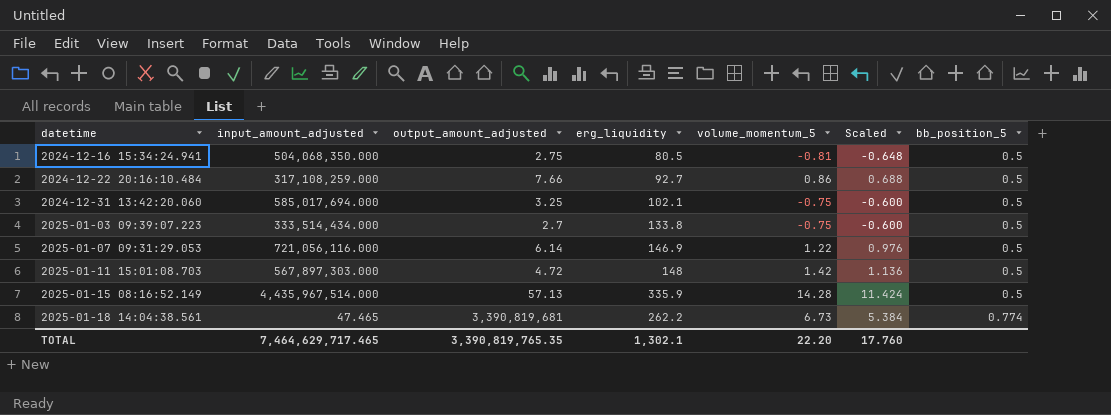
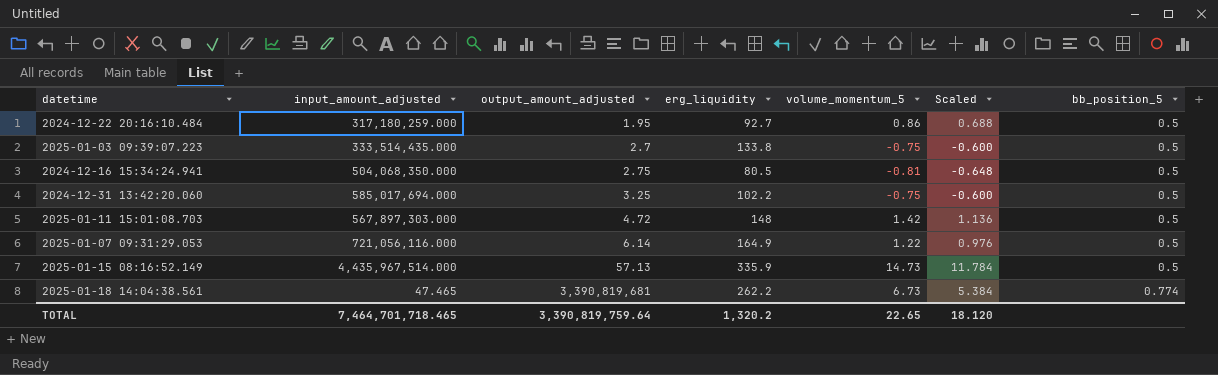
row order: datetime ascending -> output_amount_adjusted ascending
2024-12-22 20:16:10.484 | input_amount_adjusted: 317,108,259.000 -> 317,180,259.000
2024-12-22 20:16:10.484 | output_amount_adjusted: 7.66 -> 1.95
2025-01-03 09:39:07.223 | input_amount_adjusted: 333,514,434.000 -> 333,514,435.000
2024-12-31 13:42:20.060 | erg_liquidity: 102.1 -> 102.2
2025-01-07 09:31:29.053 | erg_liquidity: 146.9 -> 164.9
2025-01-15 08:16:52.149 | volume_momentum_5: 14.28 -> 14.73
2025-01-15 08:16:52.149 | Scaled: 11.424 -> 11.784
TOTAL | input_amount_adjusted: 7,464,629,717.465 -> 7,464,701,718.465
TOTAL | output_amount_adjusted: 3,390,819,765.35 -> 3,390,819,759.64
TOTAL | erg_liquidity: 1,302.1 -> 1,320.2
TOTAL | volume_momentum_5: 22.20 -> 22.65
TOTAL | Scaled: 17.760 -> 18.120

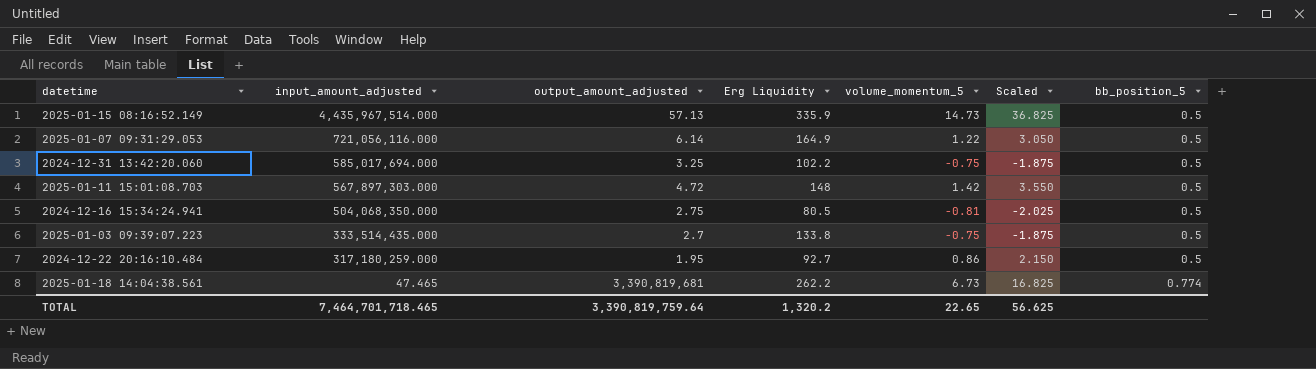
row order: output_amount_adjusted ascending -> input_amount_adjusted descending
column name: erg_liquidity -> Erg Liquidity
column Scaled | formula: [volume_momentum_5] * 0.8 -> [volume_momentum_5] * 2.5
TOTAL | Scaled: 18.120 -> 56.625

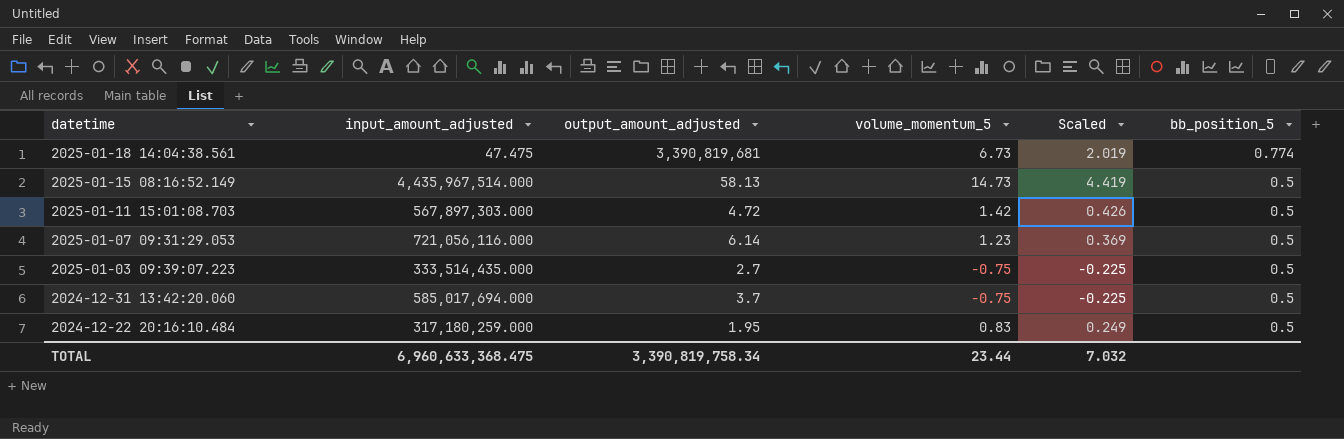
row order: input_amount_adjusted descending -> datetime descending
column Erg Liquidity | position: 4 -> none
column Scaled | formula: [volume_momentum_5] * 2.5 -> [volume_momentum_5] * 0.3
row 2024-12-16 15:34:24.941: 504,068,350.000 | 2.75 | 80.5 | -0.81 | -2.025 | 0.5 -> none
2025-01-18 14:04:38.561 | input_amount_adjusted: 47.465 -> 47.475
2025-01-15 08:16:52.149 | output_amount_adjusted: 57.13 -> 58.13
2025-01-07 09:31:29.053 | volume_momentum_5: 1.22 -> 1.23
2024-12-31 13:42:20.060 | output_amount_adjusted: 3.25 -> 3.7
2024-12-22 20:16:10.484 | volume_momentum_5: 0.86 -> 0.83
TOTAL | input_amount_adjusted: 7,464,701,718.465 -> 6,960,633,368.475
TOTAL | output_amount_adjusted: 3,390,819,759.64 -> 3,390,819,758.34
TOTAL | volume_momentum_5: 22.65 -> 23.44
TOTAL | Scaled: 56.625 -> 7.032

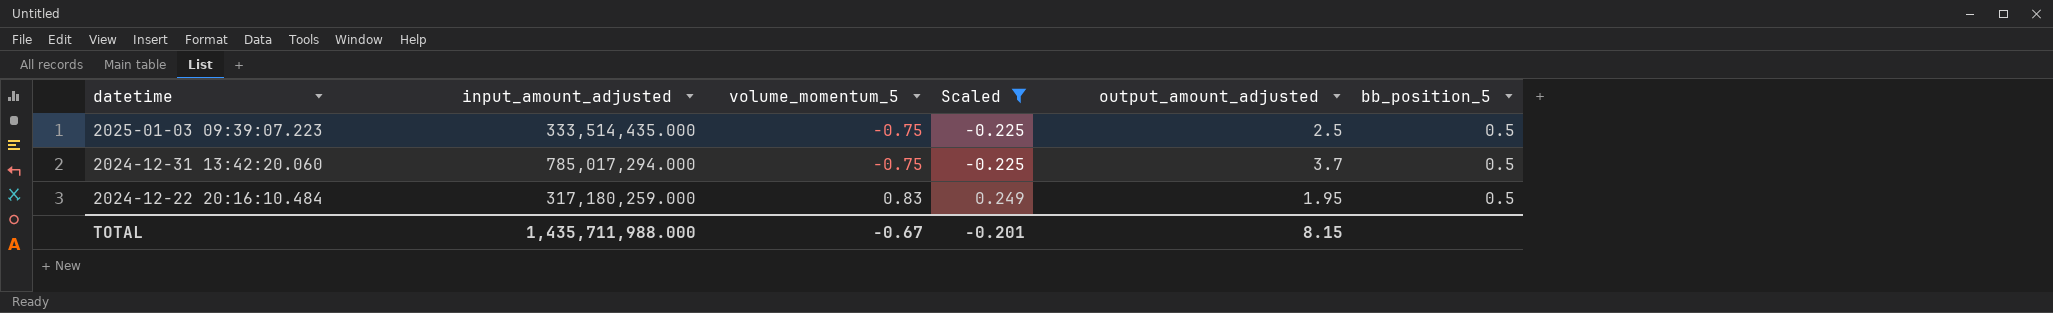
filter: none -> Scaled <= 0.249
column output_amount_adjusted | position: 3 -> 5
2025-01-03 09:39:07.223 | output_amount_adjusted: 2.7 -> 2.5
2024-12-31 13:42:20.060 | input_amount_adjusted: 585,017,694.000 -> 785,017,294.000
TOTAL | input_amount_adjusted: 6,960,633,368.475 -> 1,435,711,988.000
TOTAL | volume_momentum_5: 23.44 -> -0.67
TOTAL | Scaled: 7.032 -> -0.201
TOTAL | output_amount_adjusted: 3,390,819,758.34 -> 8.15

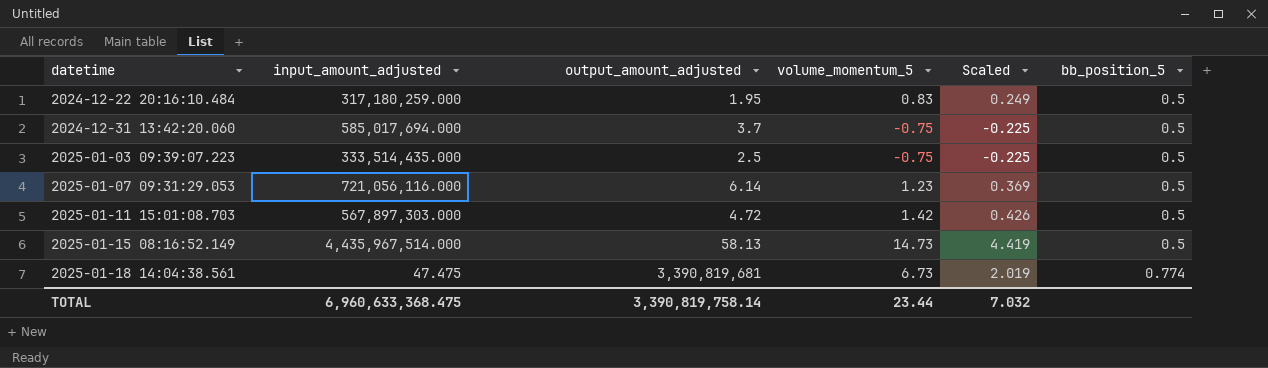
filter: Scaled <= 0.249 -> none
row order: datetime descending -> datetime ascending
column output_amount_adjusted | position: 5 -> 3
2024-12-31 13:42:20.060 | input_amount_adjusted: 785,017,294.000 -> 585,017,694.000
TOTAL | input_amount_adjusted: 1,435,711,988.000 -> 6,960,633,368.475
TOTAL | output_amount_adjusted: 8.15 -> 3,390,819,758.14
TOTAL | volume_momentum_5: -0.67 -> 23.44
TOTAL | Scaled: -0.201 -> 7.032

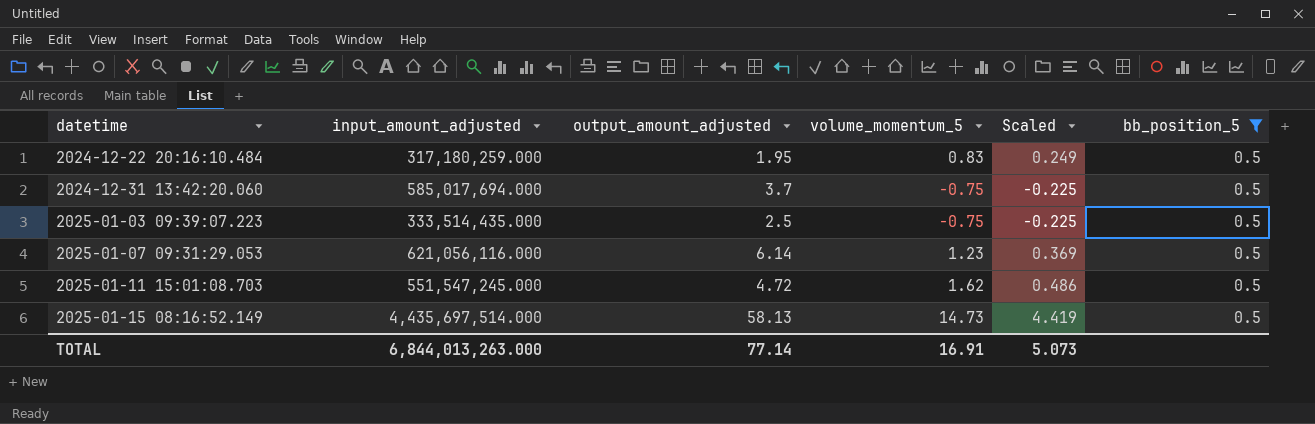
filter: none -> bb_position_5 = 0.5
2025-01-07 09:31:29.053 | input_amount_adjusted: 721,056,116.000 -> 621,056,116.000
2025-01-11 15:01:08.703 | input_amount_adjusted: 567,897,303.000 -> 551,547,245.000
2025-01-11 15:01:08.703 | volume_momentum_5: 1.42 -> 1.62
2025-01-11 15:01:08.703 | Scaled: 0.426 -> 0.486
2025-01-15 08:16:52.149 | input_amount_adjusted: 4,435,967,514.000 -> 4,435,697,514.000
TOTAL | input_amount_adjusted: 6,960,633,368.475 -> 6,844,013,263.000
TOTAL | output_amount_adjusted: 3,390,819,758.14 -> 77.14
TOTAL | volume_momentum_5: 23.44 -> 16.91
TOTAL | Scaled: 7.032 -> 5.073

